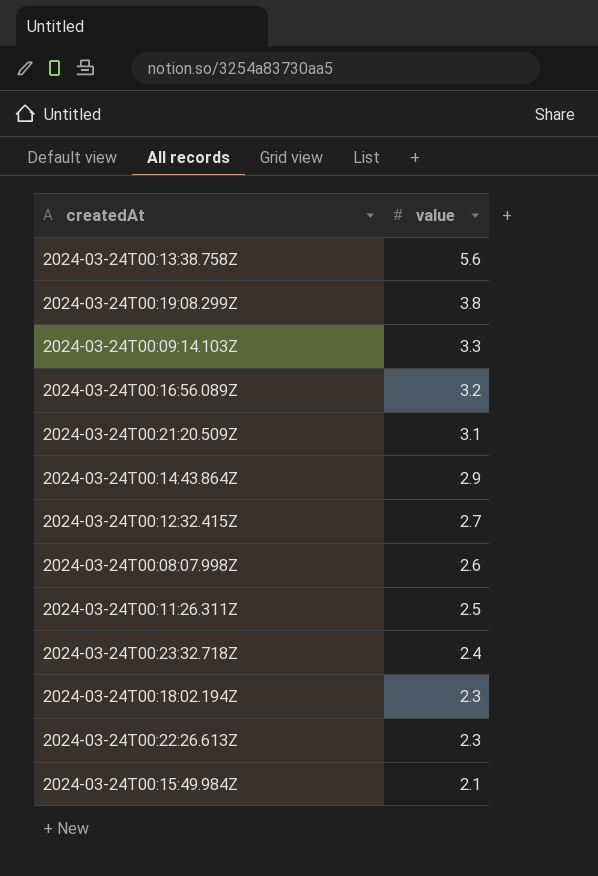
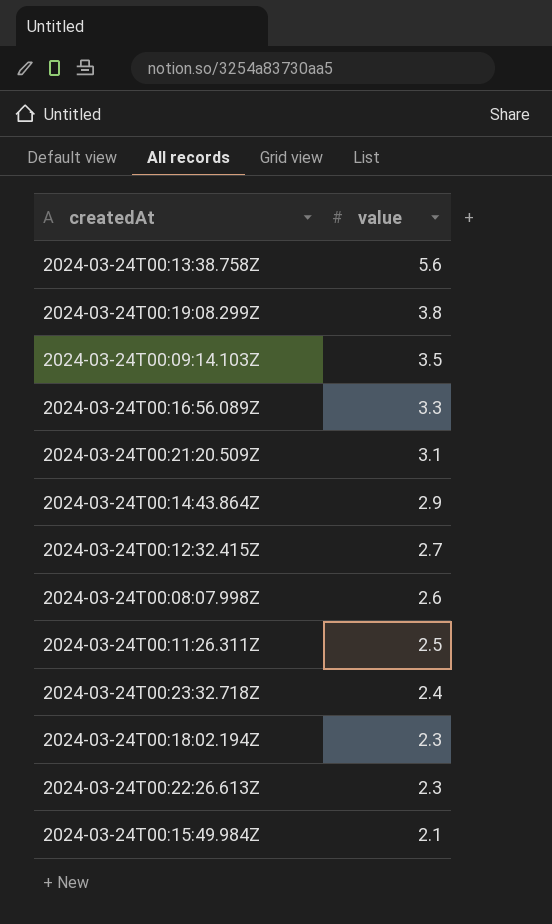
2024-03-24T00:09:14.103Z | value: 3.3 -> 3.5
2024-03-24T00:16:56.089Z | value: 3.2 -> 3.3

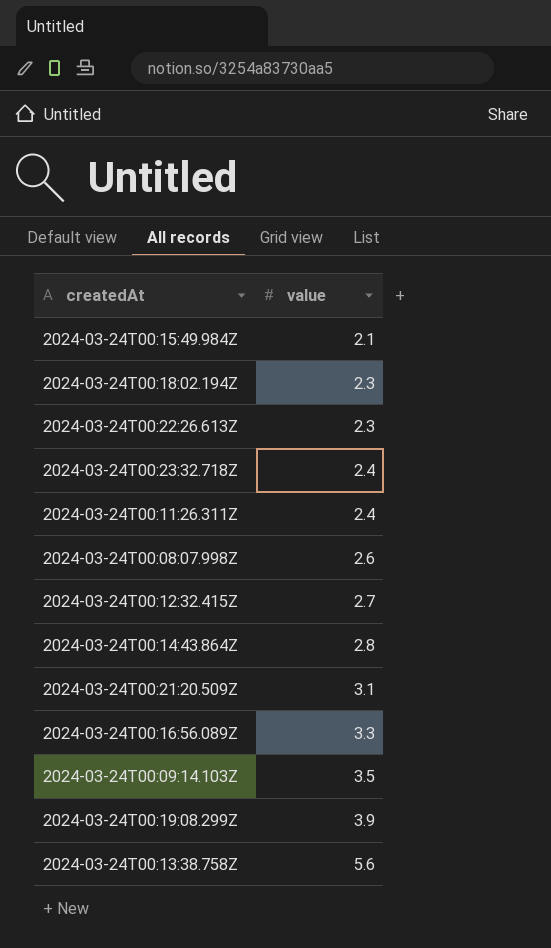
row order: value descending -> value ascending
2024-03-24T00:11:26.311Z | value: 2.5 -> 2.4
2024-03-24T00:14:43.864Z | value: 2.9 -> 2.8
2024-03-24T00:19:08.299Z | value: 3.8 -> 3.9

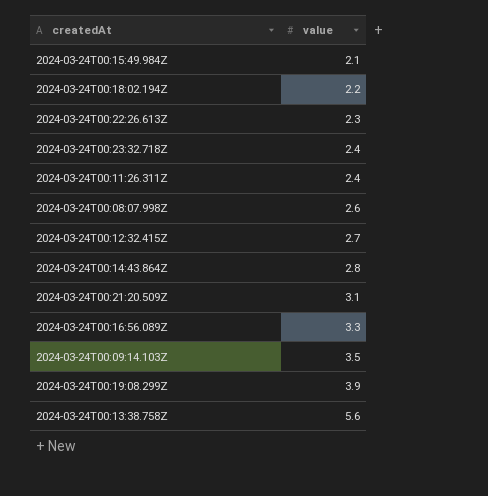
2024-03-24T00:18:02.194Z | value: 2.3 -> 2.2

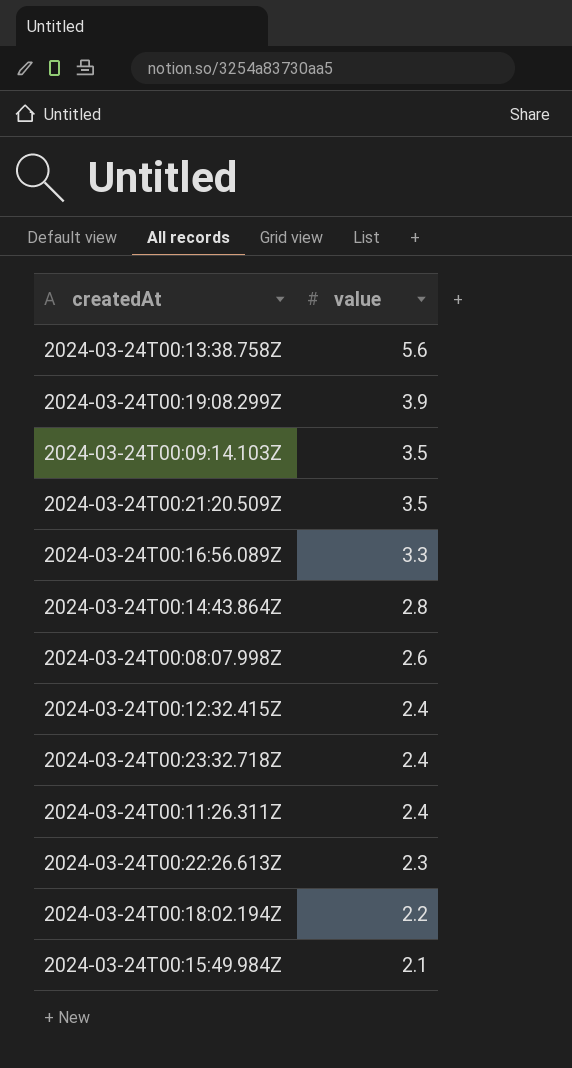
row order: value ascending -> value descending
2024-03-24T00:21:20.509Z | value: 3.1 -> 3.5
2024-03-24T00:12:32.415Z | value: 2.7 -> 2.4

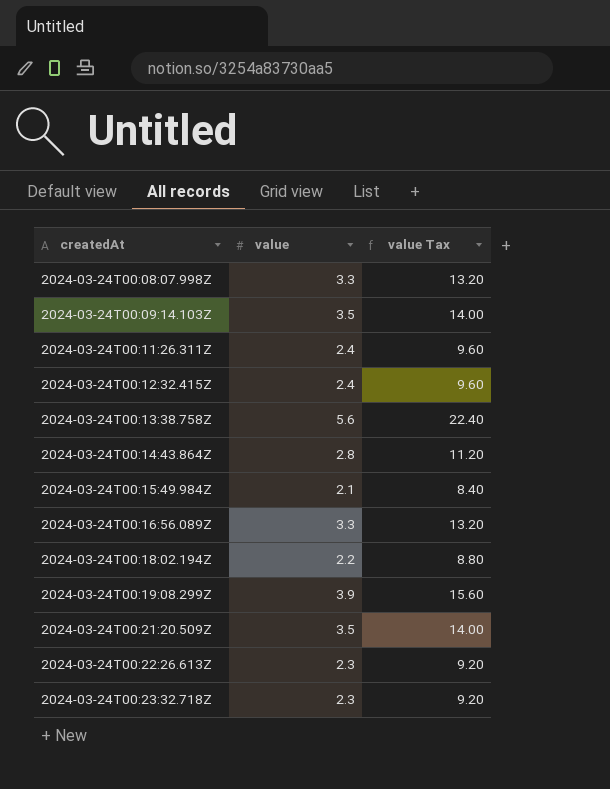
row order: value descending -> createdAt ascending
column value Tax | formula: none -> [value] * 4
2024-03-24T00:08:07.998Z | value: 2.6 -> 3.3
2024-03-24T00:23:32.718Z | value: 2.4 -> 2.3

